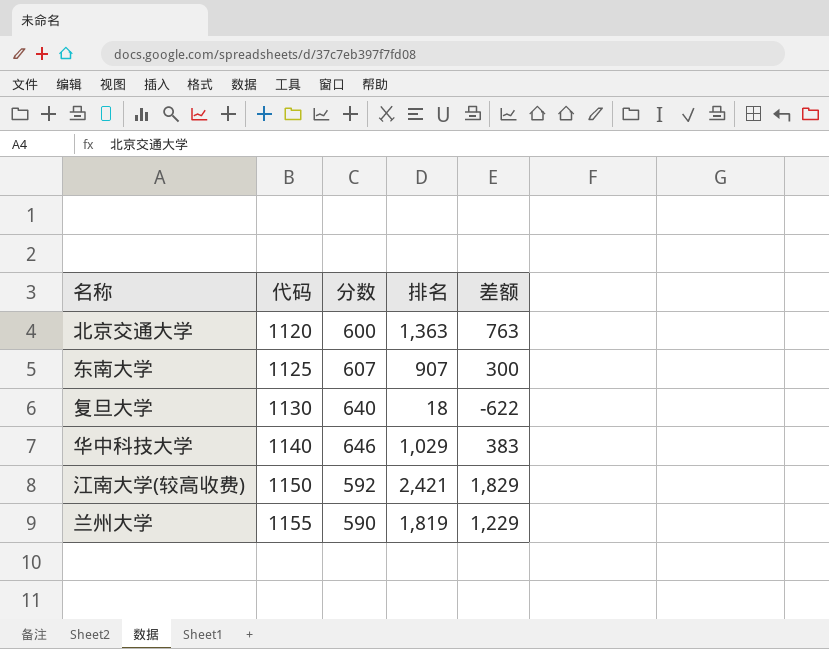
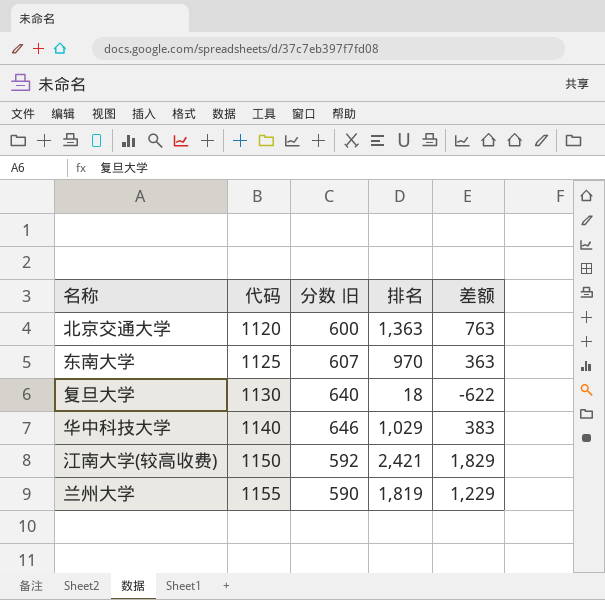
column name: 分数 -> 分数 旧
东南大学 | 排名: 907 -> 970
东南大学 | 差额: 300 -> 363

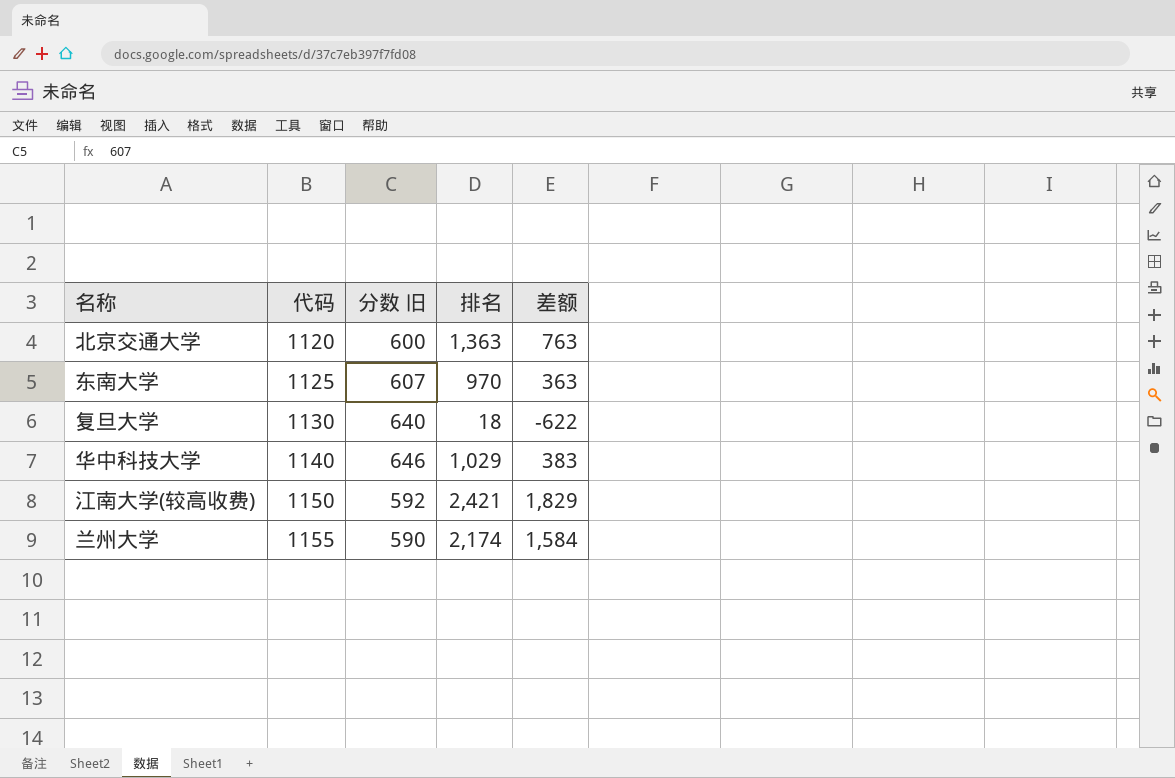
兰州大学 | 排名: 1,819 -> 2,174
兰州大学 | 差额: 1,229 -> 1,584

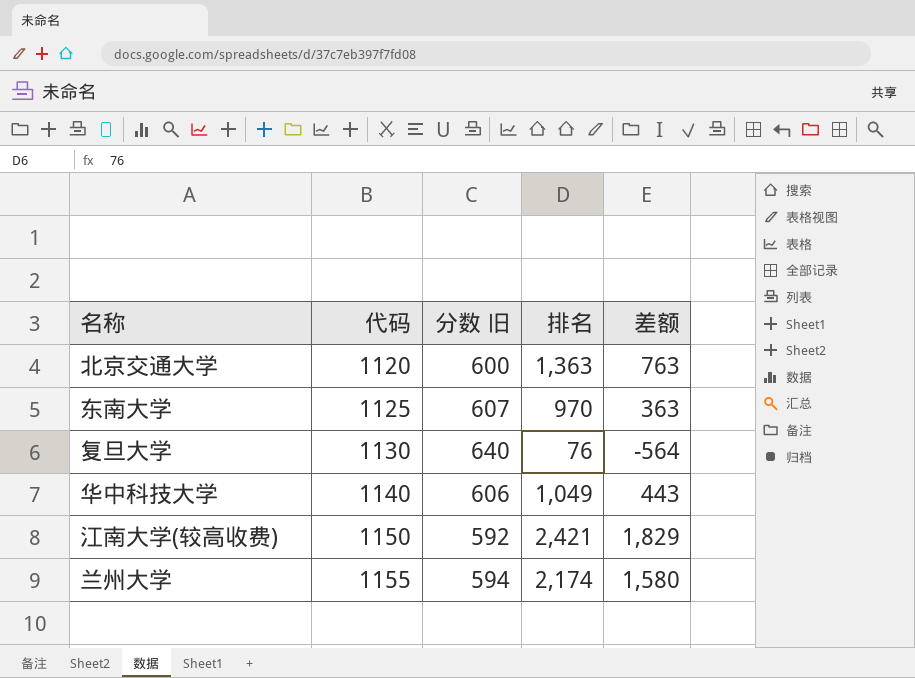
复旦大学 | 排名: 18 -> 76
复旦大学 | 差额: -622 -> -564
华中科技大学 | 分数 旧: 646 -> 606
华中科技大学 | 排名: 1,029 -> 1,049
华中科技大学 | 差额: 383 -> 443
兰州大学 | 分数 旧: 590 -> 594
兰州大学 | 差额: 1,584 -> 1,580

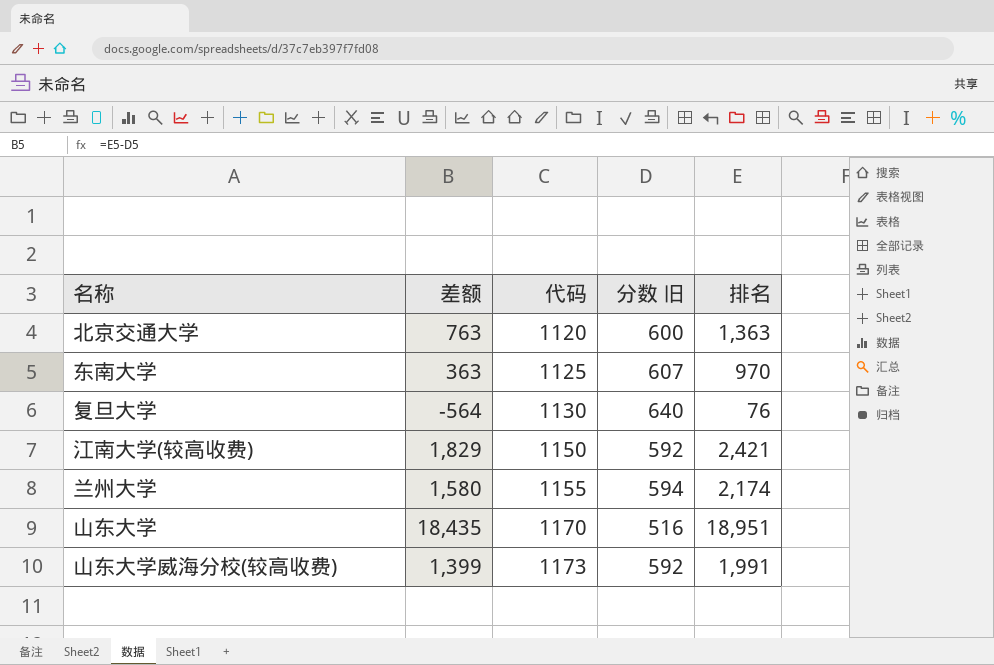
column 差额 | position: 5 -> 2
row 华中科技大学: 1140 | 606 | 1,049 | 443 -> none
row 山东大学: none -> 18,435 | 1170 | 516 | 18,951
row 山东大学威海分校(较高收费): none -> 1,399 | 1173 | 592 | 1,991

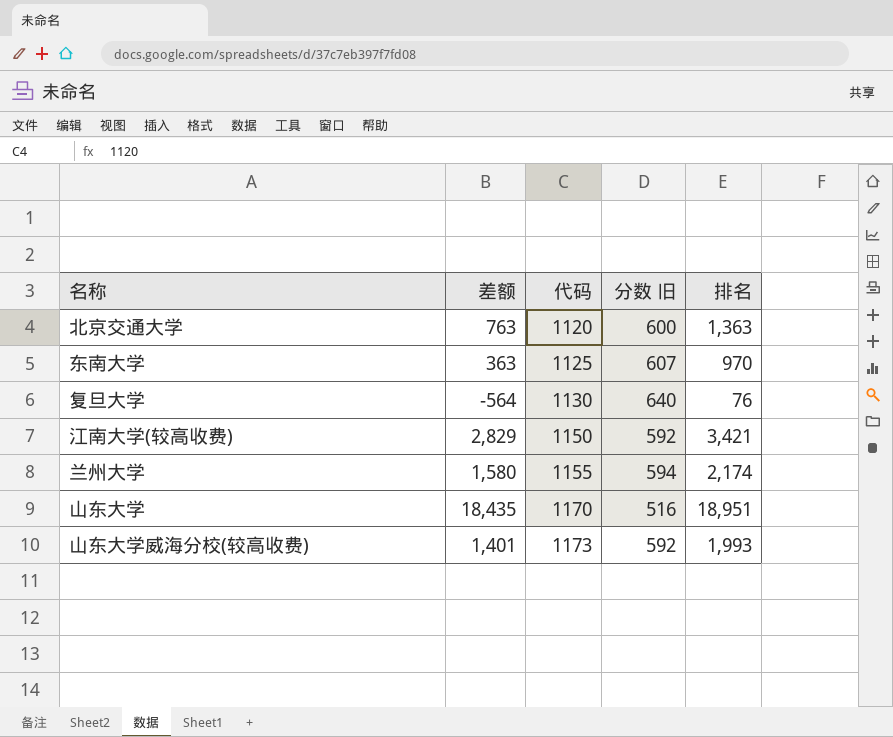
江南大学(较高收费) | 差额: 1,829 -> 2,829
江南大学(较高收费) | 排名: 2,421 -> 3,421
山东大学威海分校(较高收费) | 差额: 1,399 -> 1,401
山东大学威海分校(较高收费) | 排名: 1,991 -> 1,993

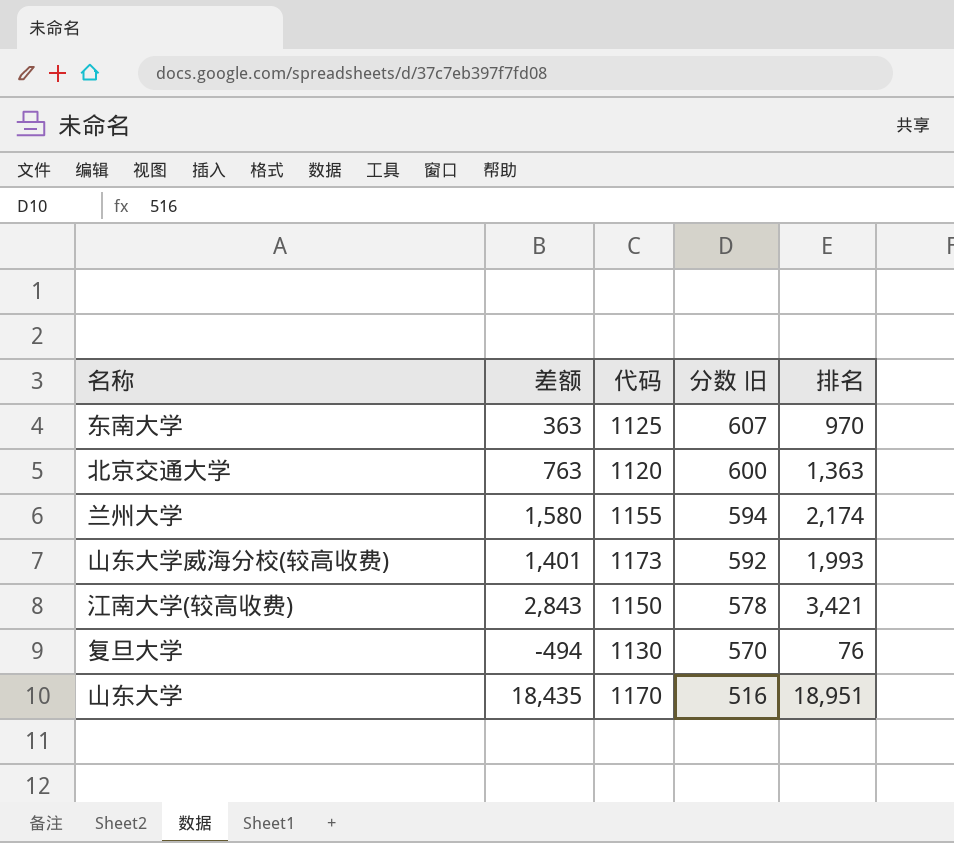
row order: 代码 ascending -> 分数 旧 descending
江南大学(较高收费) | 差额: 2,829 -> 2,843
江南大学(较高收费) | 分数 旧: 592 -> 578
复旦大学 | 差额: -564 -> -494
复旦大学 | 分数 旧: 640 -> 570

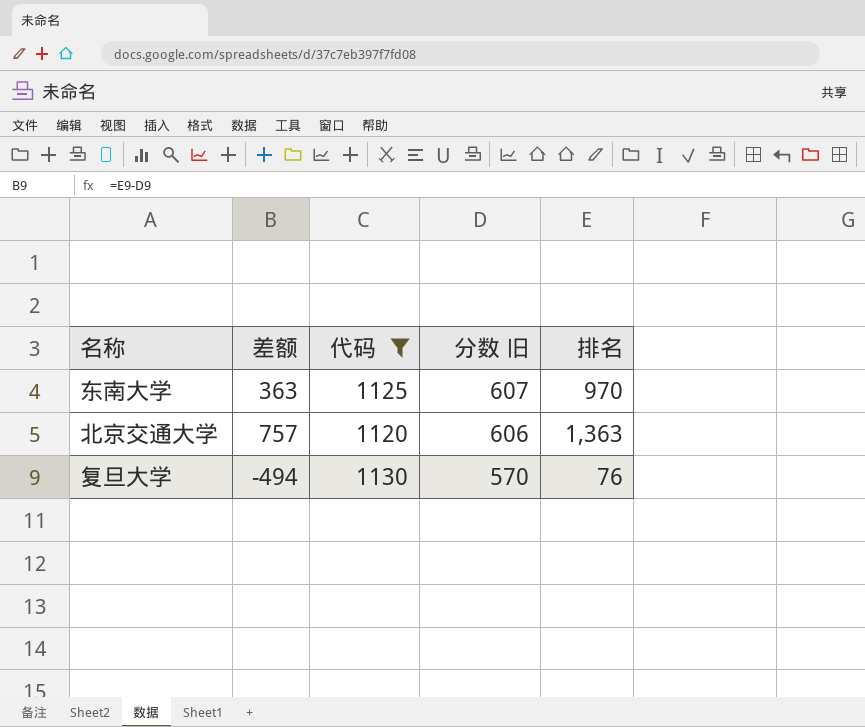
filter: none -> 代码 <= 1130
北京交通大学 | 差额: 763 -> 757
北京交通大学 | 分数 旧: 600 -> 606

